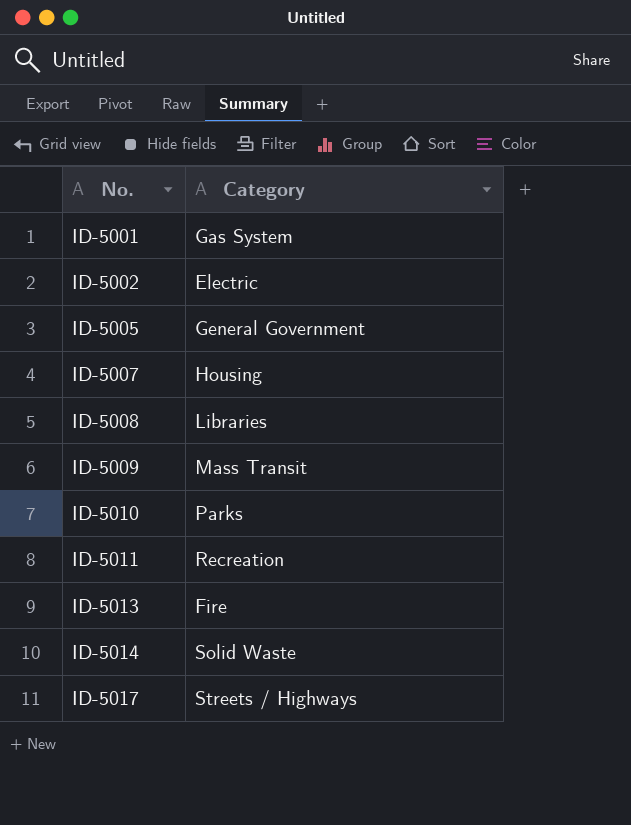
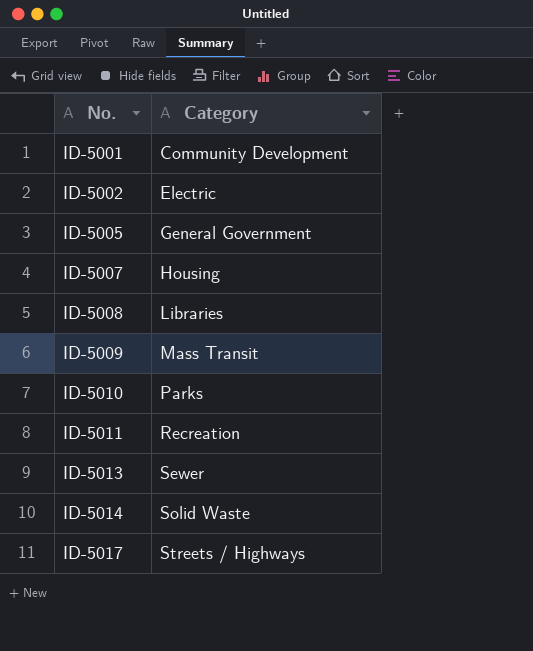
ID-5001 | Category: Gas System -> Community Development
ID-5013 | Category: Fire -> Sewer

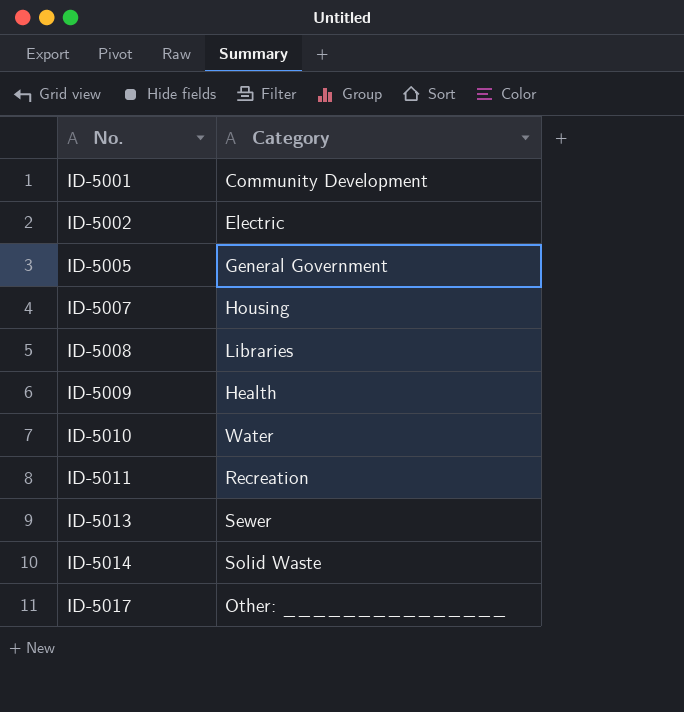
ID-5009 | Category: Mass Transit -> Health
ID-5010 | Category: Parks -> Water
ID-5017 | Category: Streets / Highways -> Other: _______________

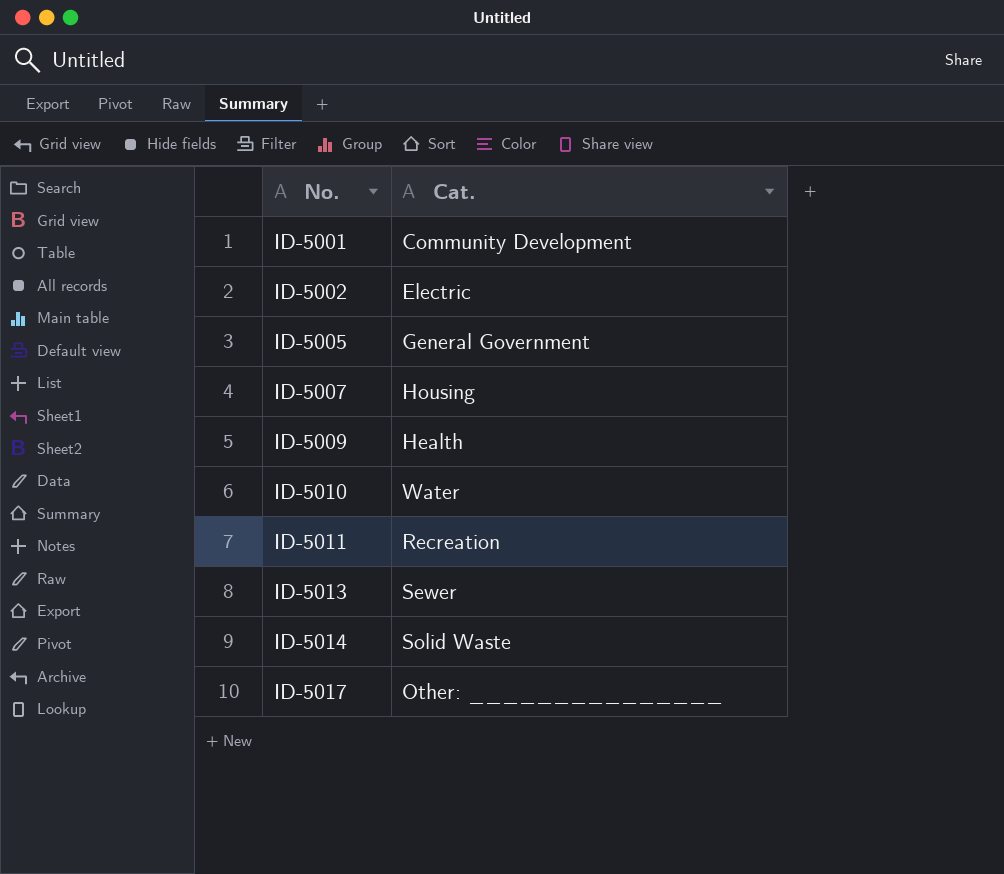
column name: Category -> Cat.
row ID-5008: Libraries -> none

